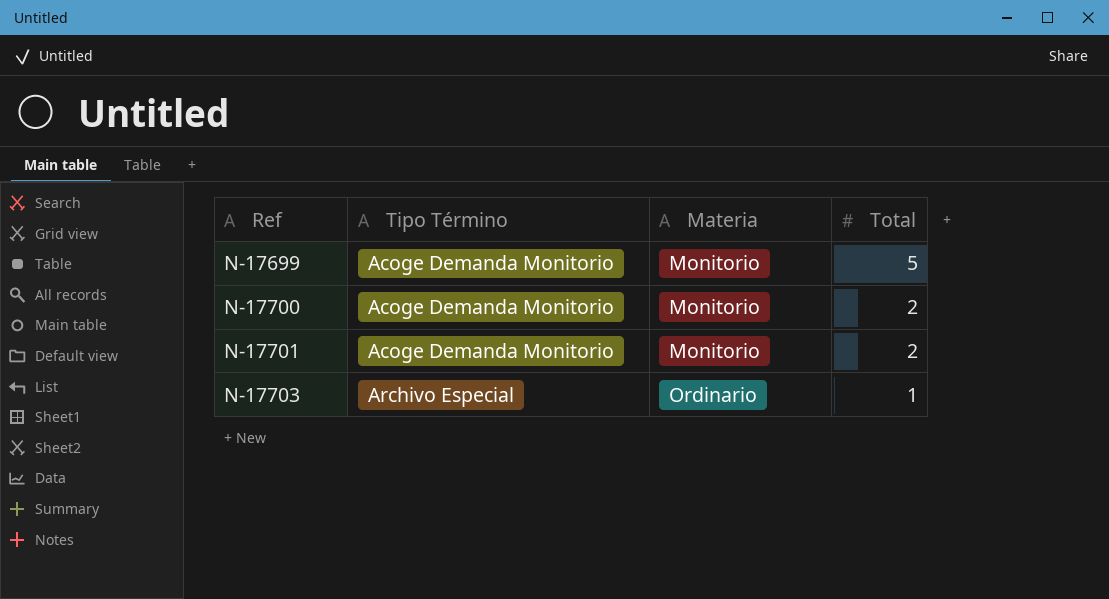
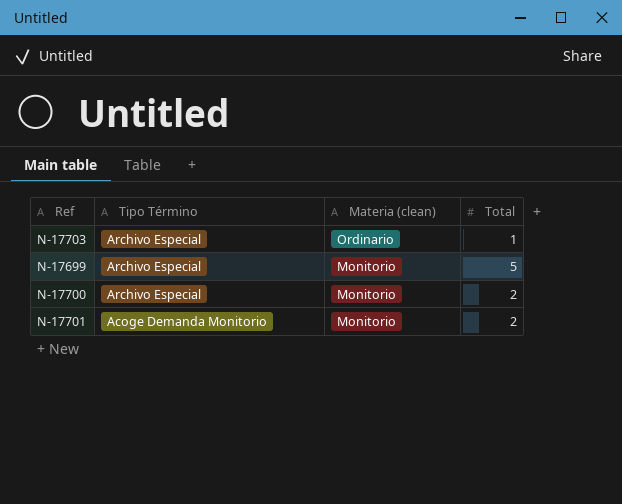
row order: Ref ascending -> Tipo Término descending
column name: Materia -> Materia (clean)
N-17699 | Tipo Término: Acoge Demanda Monitorio -> Archivo Especial
N-17700 | Tipo Término: Acoge Demanda Monitorio -> Archivo Especial

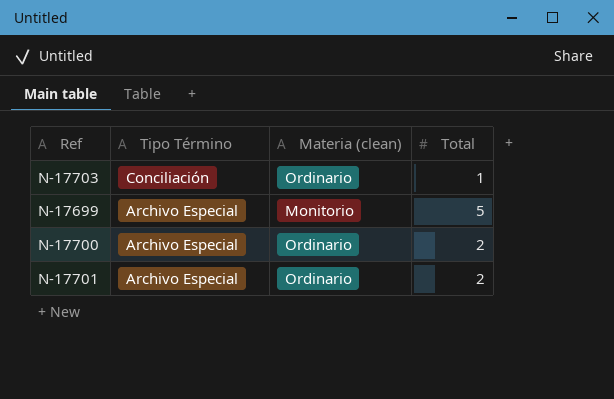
N-17703 | Tipo Término: Archivo Especial -> Conciliación
N-17700 | Materia (clean): Monitorio -> Ordinario
N-17701 | Tipo Término: Acoge Demanda Monitorio -> Archivo Especial
N-17701 | Materia (clean): Monitorio -> Ordinario

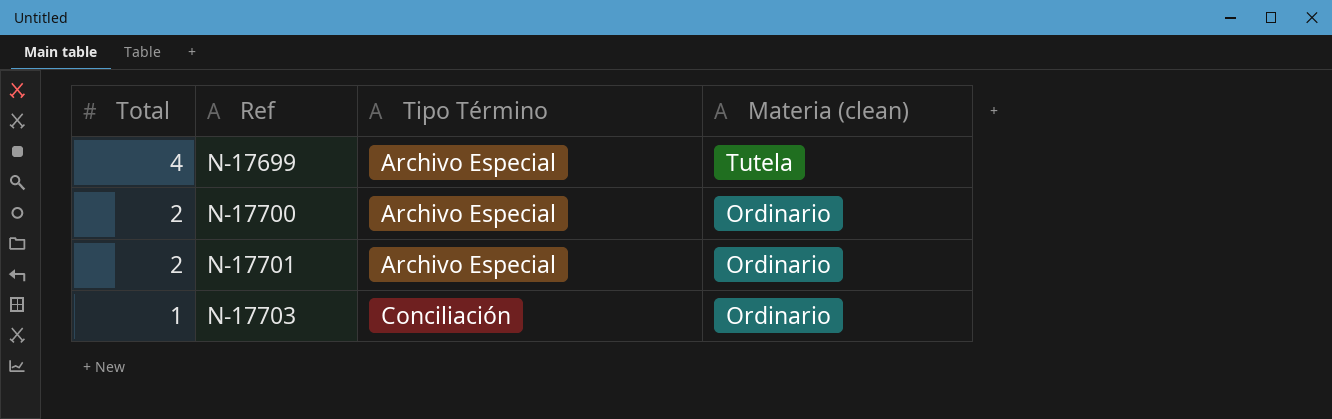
row order: Tipo Término descending -> Total descending
column Total | position: 4 -> 1
N-17699 | Total: 5 -> 4
N-17699 | Materia (clean): Monitorio -> Tutela

